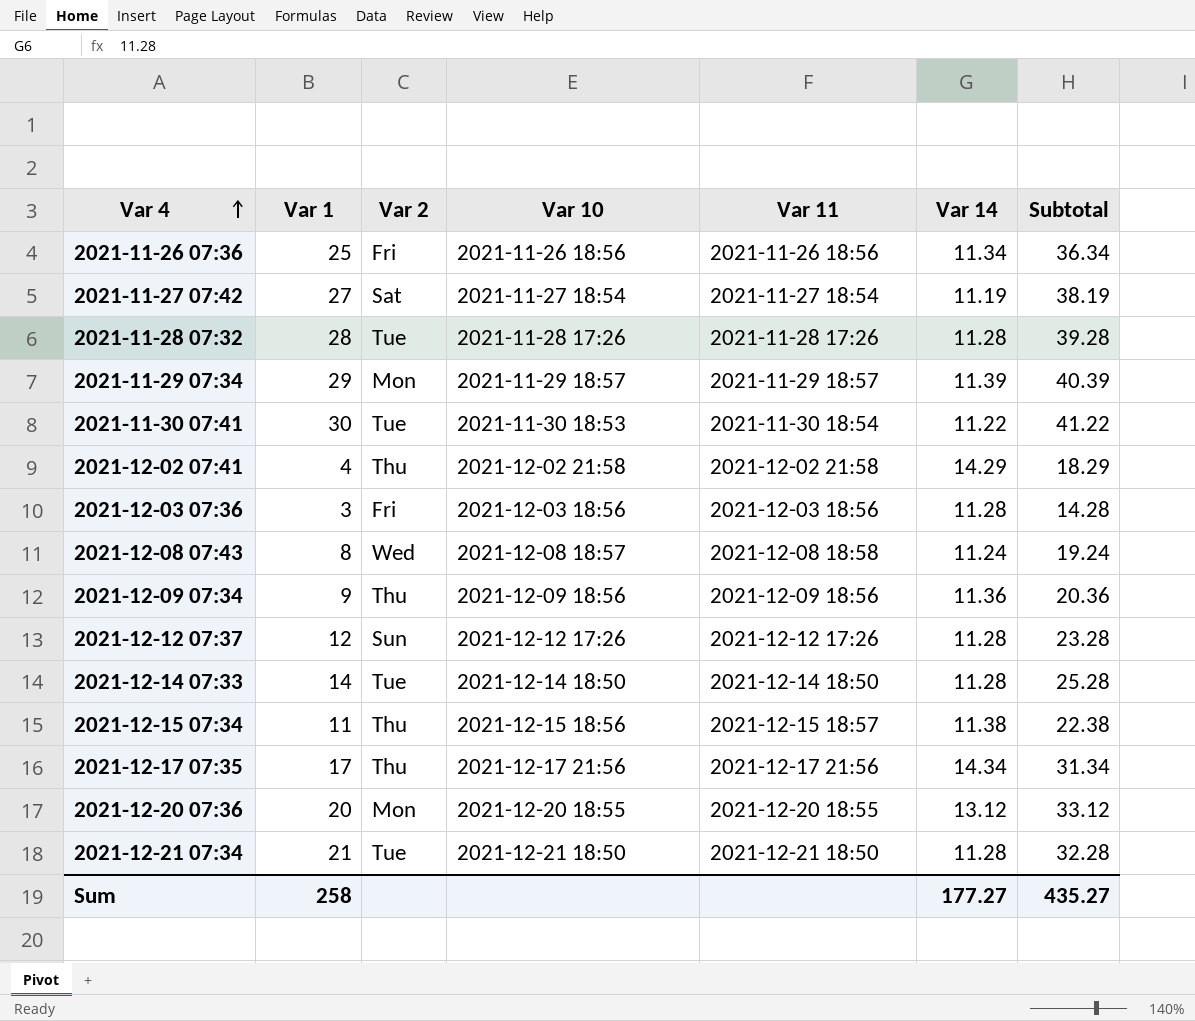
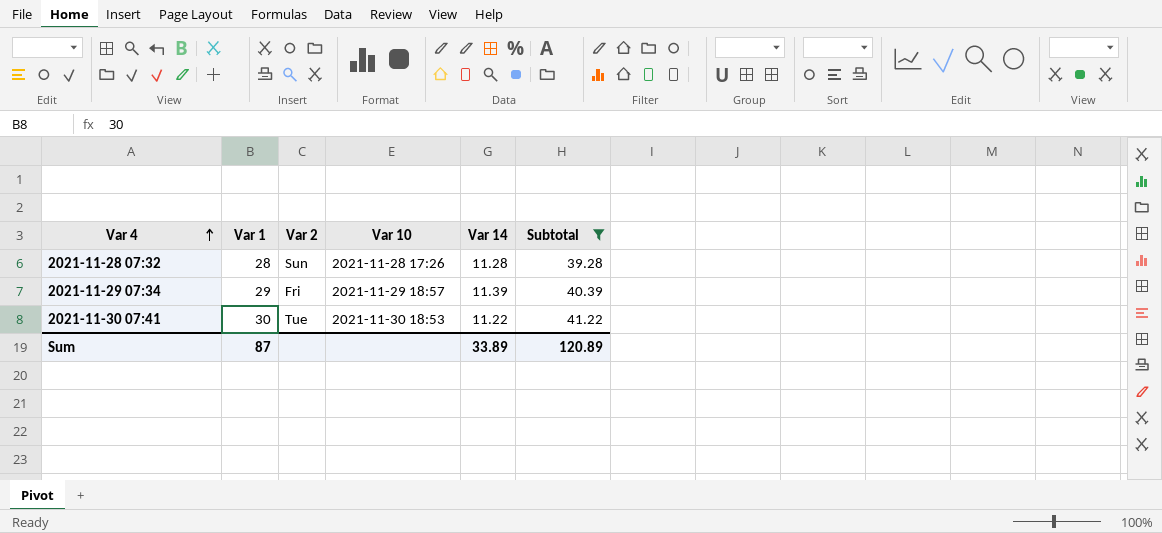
filter: none -> Subtotal >= 39.28
column Var 11 | position: 5 -> none
2021-11-28 07:32 | Var 2: Tue -> Sun
2021-11-29 07:34 | Var 2: Mon -> Fri
Sum | Var 1: 258 -> 87
Sum | Var 14: 177.27 -> 33.89
Sum | Subtotal: 435.27 -> 120.89

